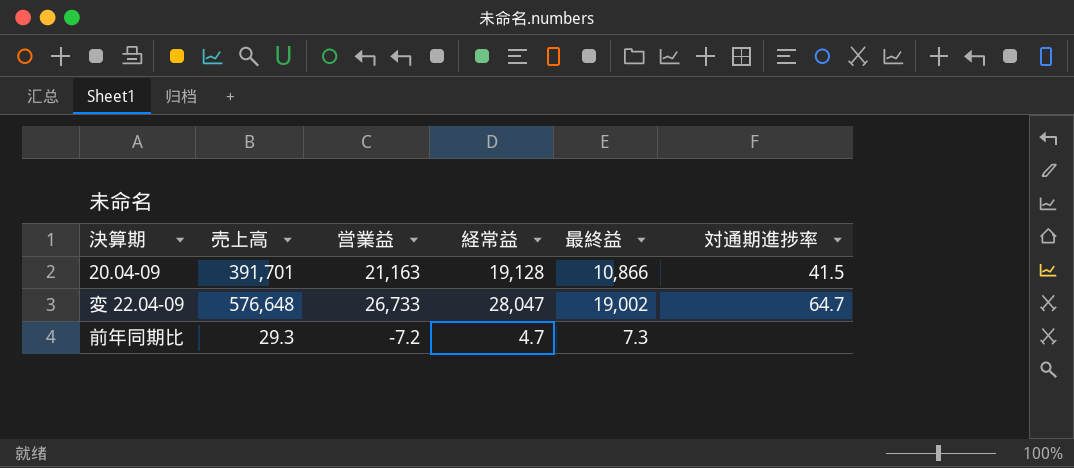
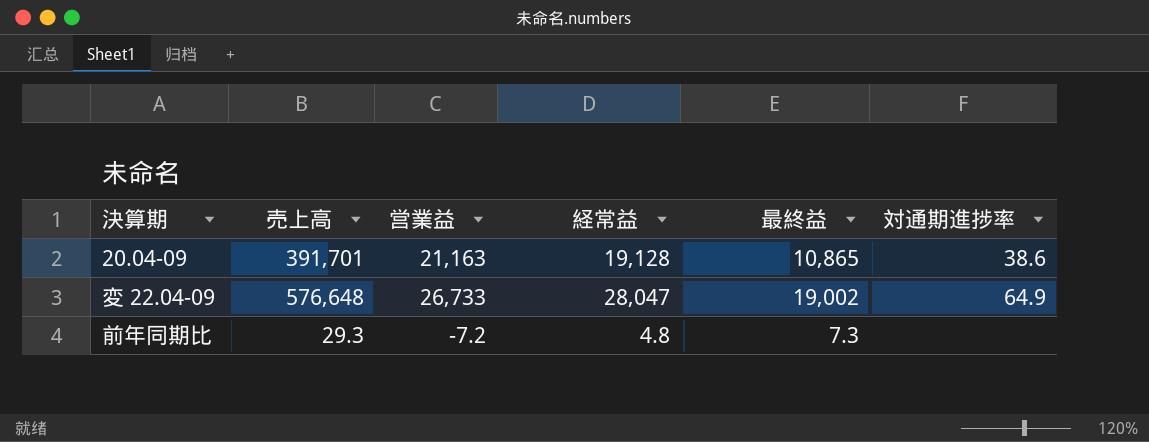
20.04-09 | 最終益: 10,866 -> 10,865
20.04-09 | 対通期進捗率: 41.5 -> 38.6
変 22.04-09 | 対通期進捗率: 64.7 -> 64.9
前年同期比 | 経常益: 4.7 -> 4.8

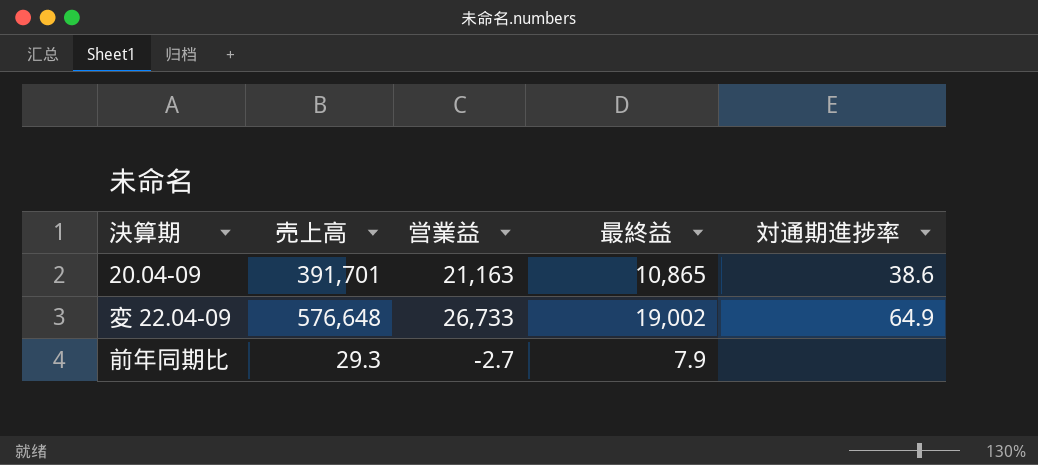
column 経常益 | position: 4 -> none
前年同期比 | 営業益: -7.2 -> -2.7
前年同期比 | 最終益: 7.3 -> 7.9

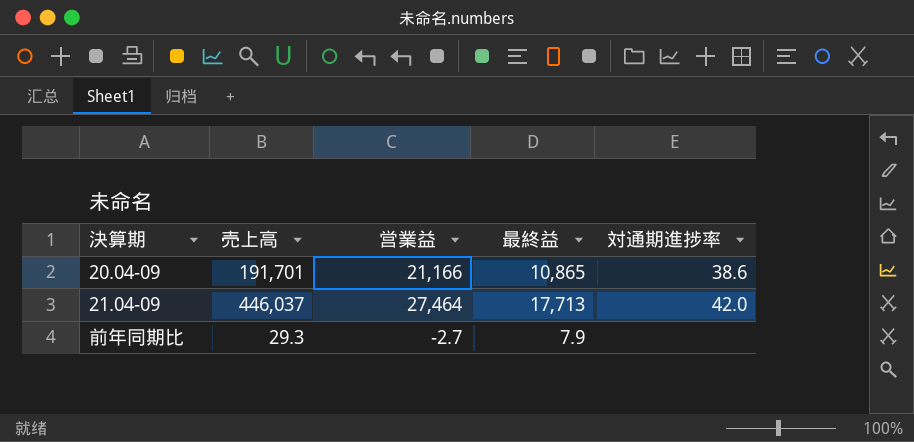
row 変 22.04-09: 576,648 | 26,733 | 19,002 | 64.9 -> none
20.04-09 | 売上高: 391,701 -> 191,701
20.04-09 | 営業益: 21,163 -> 21,166
row 21.04-09: none -> 446,037 | 27,464 | 17,713 | 42.0

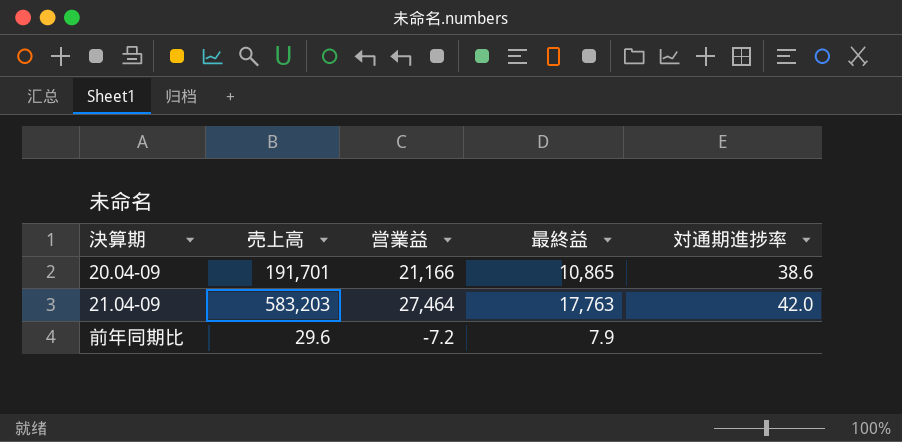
21.04-09 | 売上高: 446,037 -> 583,203
21.04-09 | 最終益: 17,713 -> 17,763
前年同期比 | 売上高: 29.3 -> 29.6
前年同期比 | 営業益: -2.7 -> -7.2

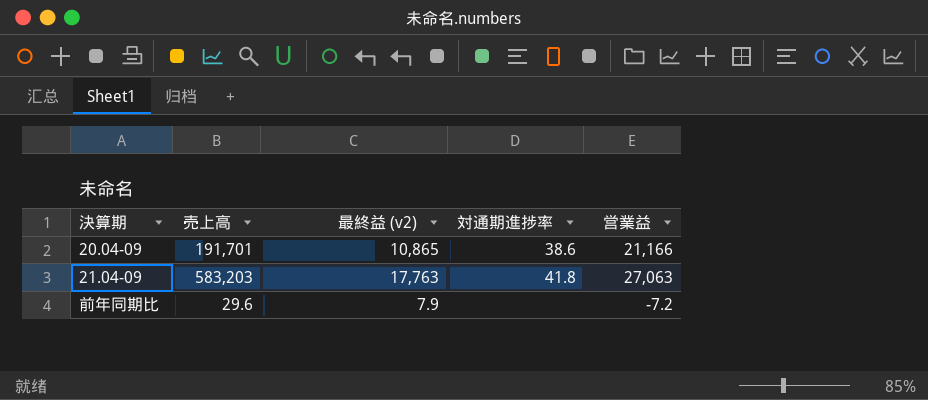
column name: 最終益 -> 最終益 (v2)
column 営業益 | position: 3 -> 5
21.04-09 | 対通期進捗率: 42.0 -> 41.8
21.04-09 | 営業益: 27,464 -> 27,063

